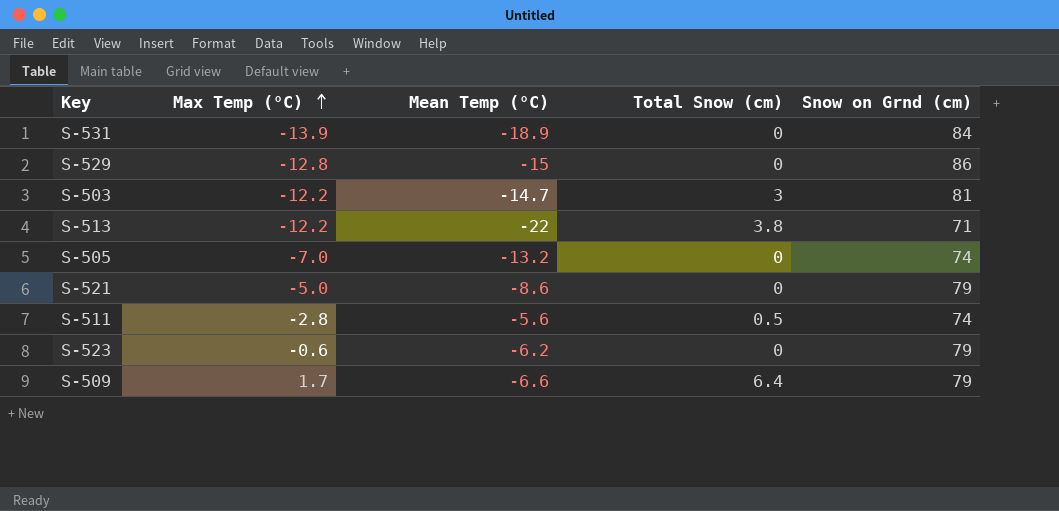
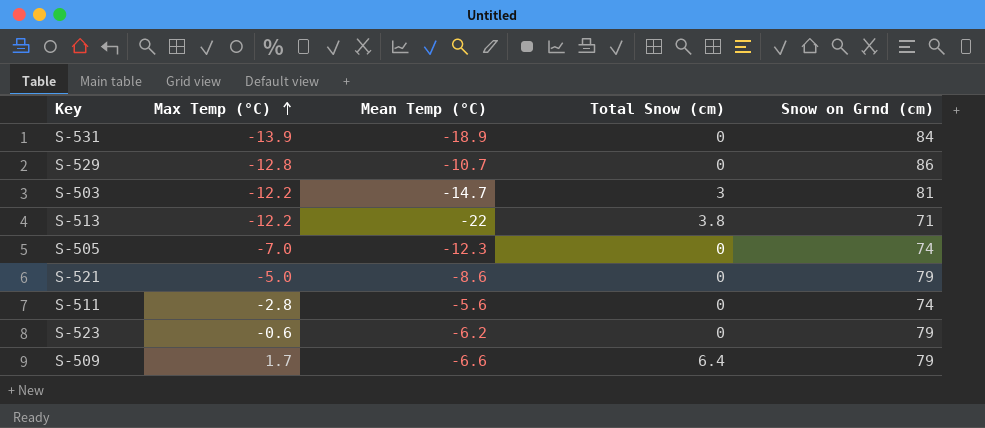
S-529 | Mean Temp (°C): -15 -> -10.7
S-505 | Mean Temp (°C): -13.2 -> -12.3
S-511 | Total Snow (cm): 0.5 -> 0

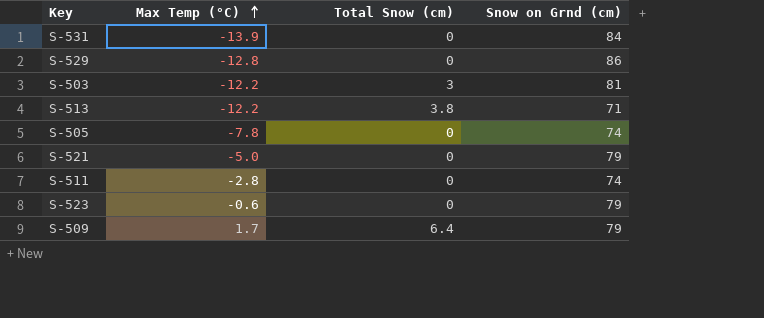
column Mean Temp (°C) | position: 3 -> none
S-505 | Max Temp (°C): -7.0 -> -7.8

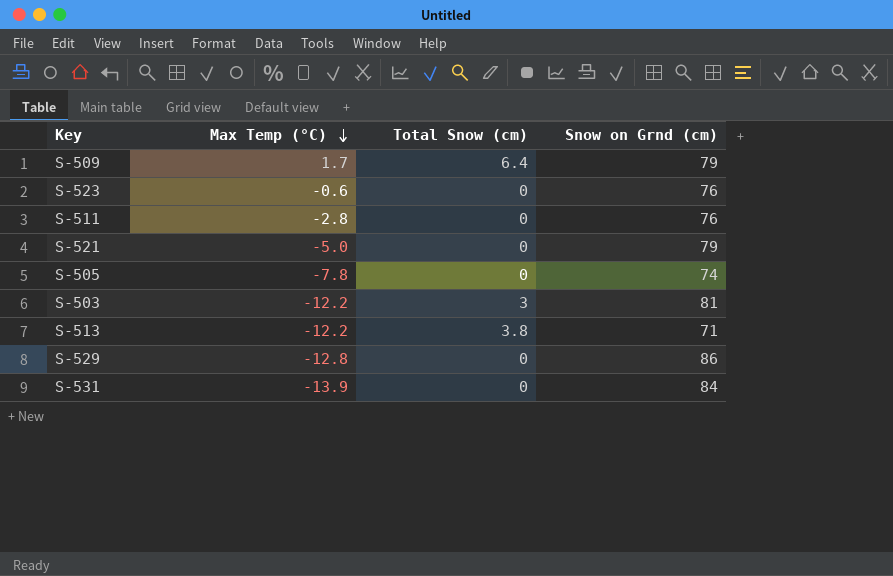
row order: Max Temp (°C) ascending -> Max Temp (°C) descending
S-523 | Snow on Grnd (cm): 79 -> 76
S-511 | Snow on Grnd (cm): 74 -> 76

